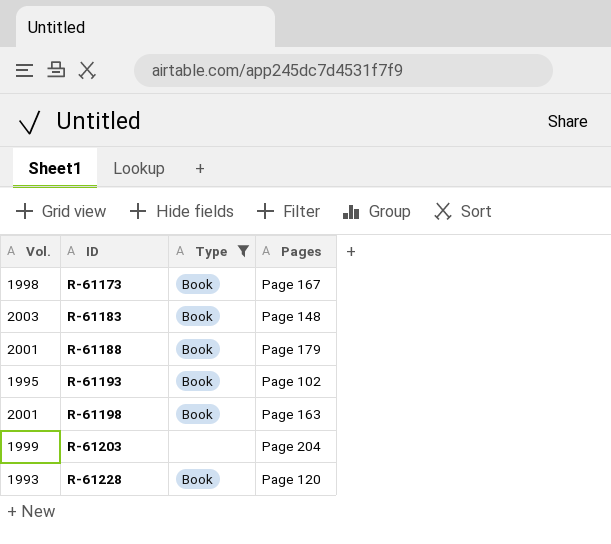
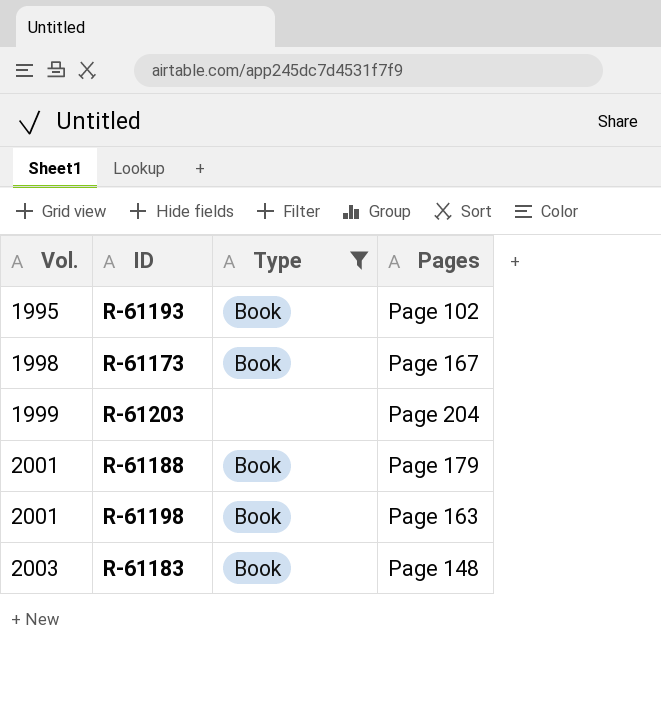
row order: ID ascending -> Vol. ascending
row R-61228: 1993 | Book | Page 120 -> none

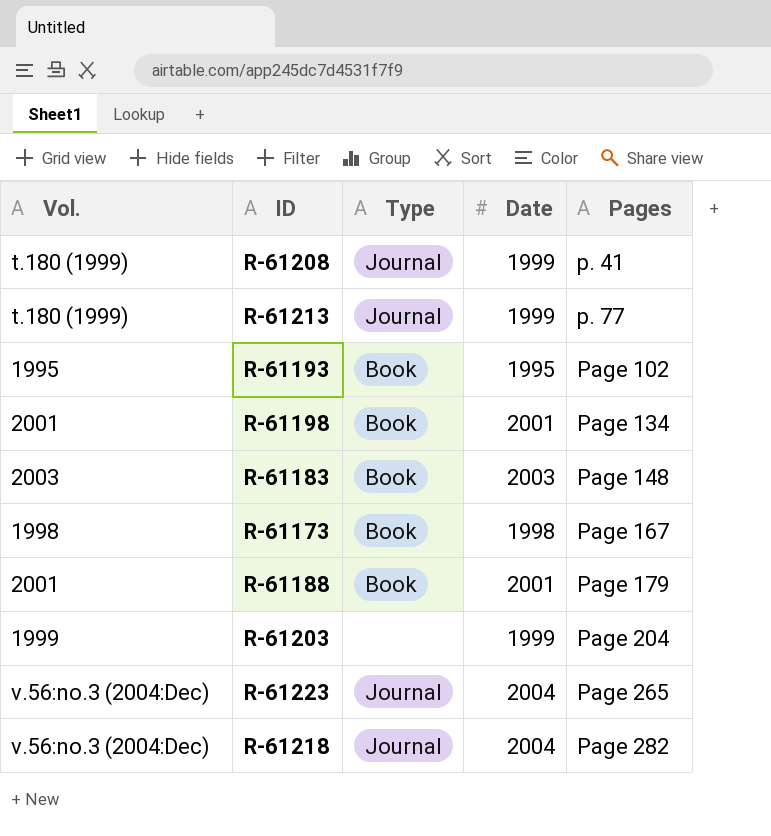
filter: Type != Journal -> none
row order: Vol. ascending -> Pages ascending
column Date | position: none -> 4
R-61198 | Pages: Page 163 -> Page 134

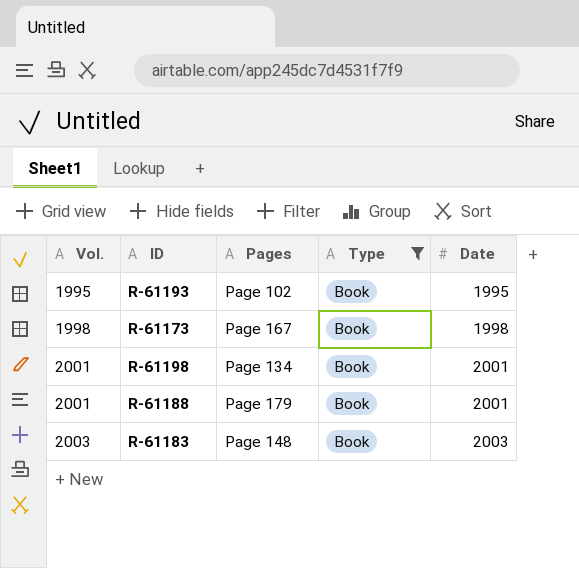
filter: none -> Type = Book
row order: Pages ascending -> Vol. ascending
column Pages | position: 5 -> 3

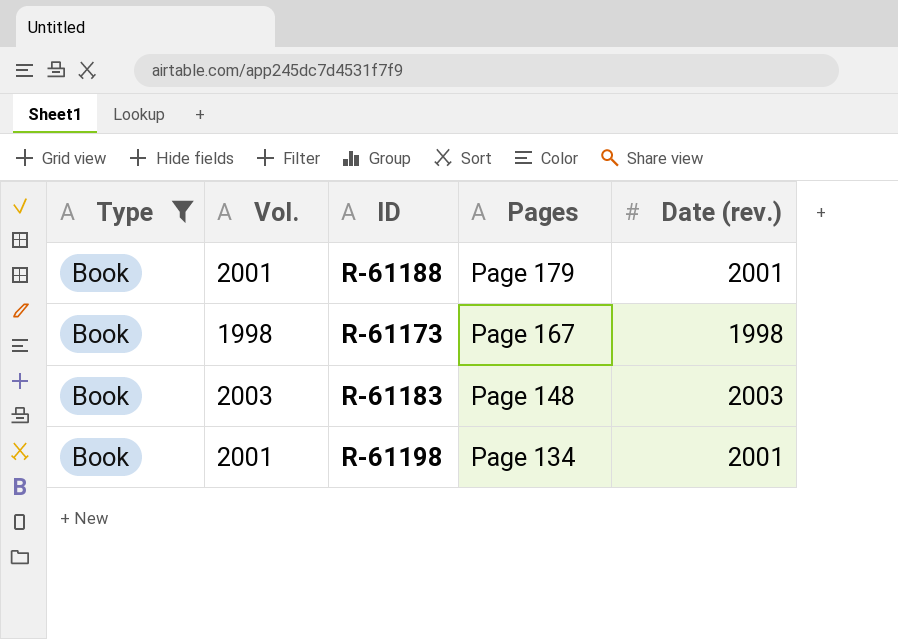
row order: Vol. ascending -> Pages descending
column Type | position: 4 -> 1
column name: Date -> Date (rev.)
row R-61193: 1995 | Page 102 | Book | 1995 -> none

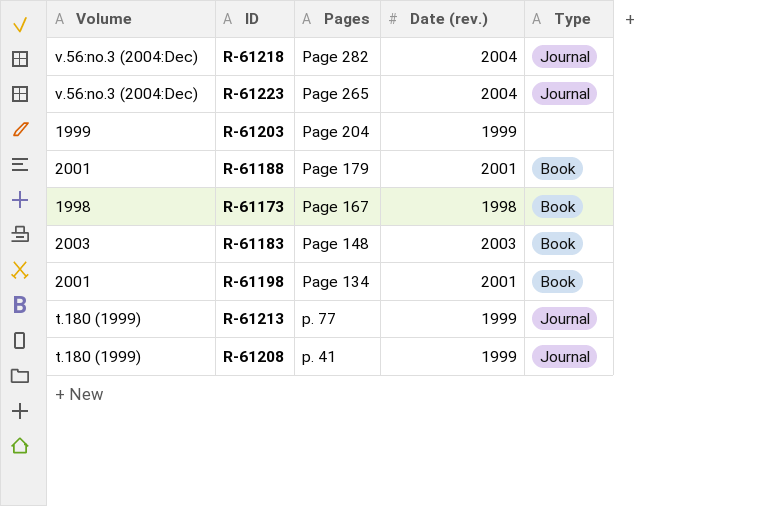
filter: Type = Book -> none
column name: Vol. -> Volume
column Type | position: 1 -> 5

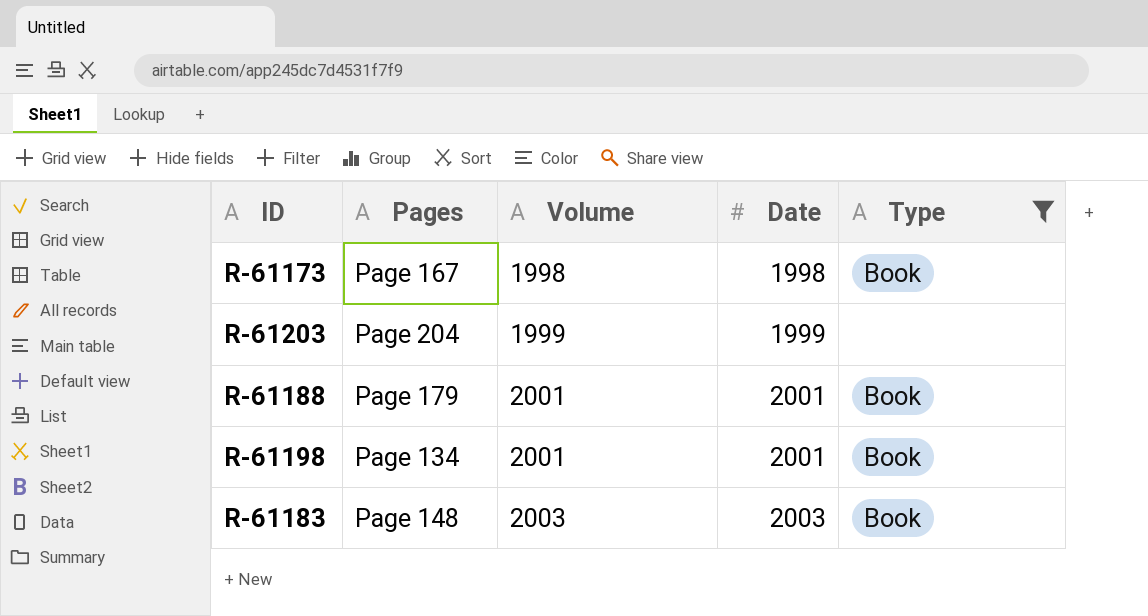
filter: none -> Type != Journal
row order: Pages descending -> Volume ascending
column Volume | position: 1 -> 3
column name: Date (rev.) -> Date

